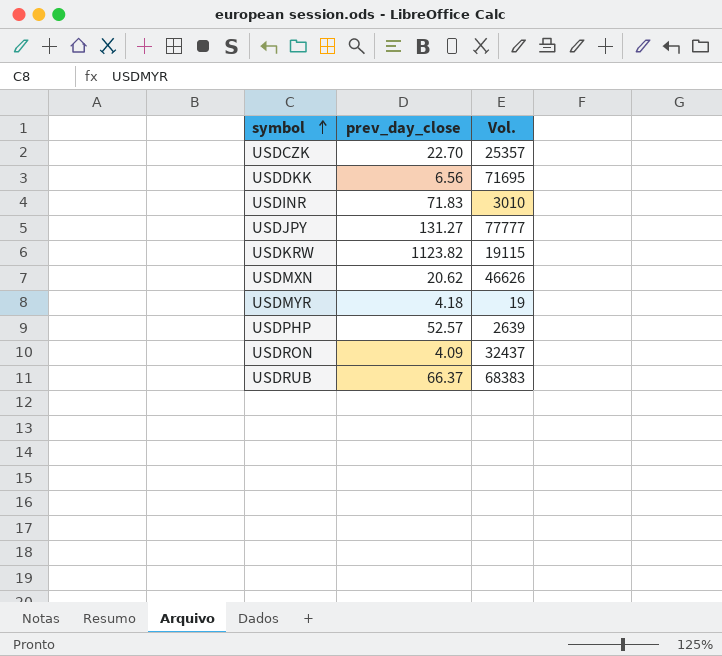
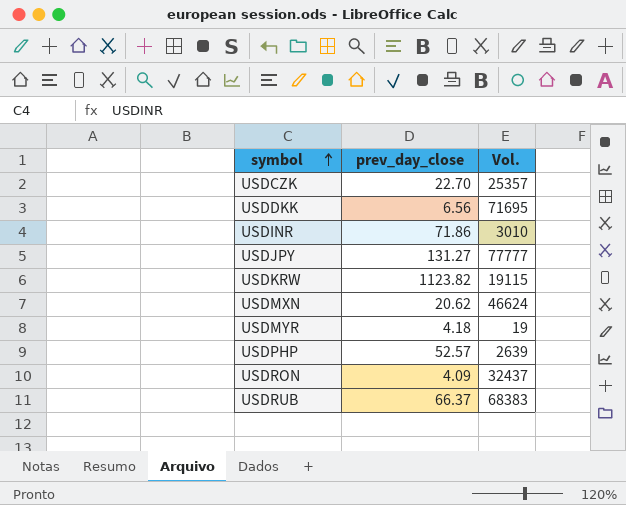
USDINR | prev_day_close: 71.83 -> 71.86
USDMXN | Vol.: 46626 -> 46624

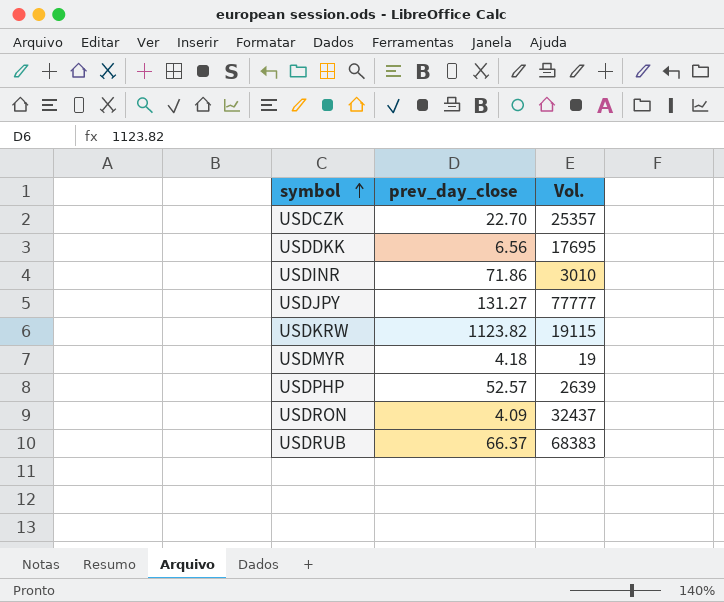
row USDMXN: 20.62 | 46624 -> none
USDDKK | Vol.: 71695 -> 17695

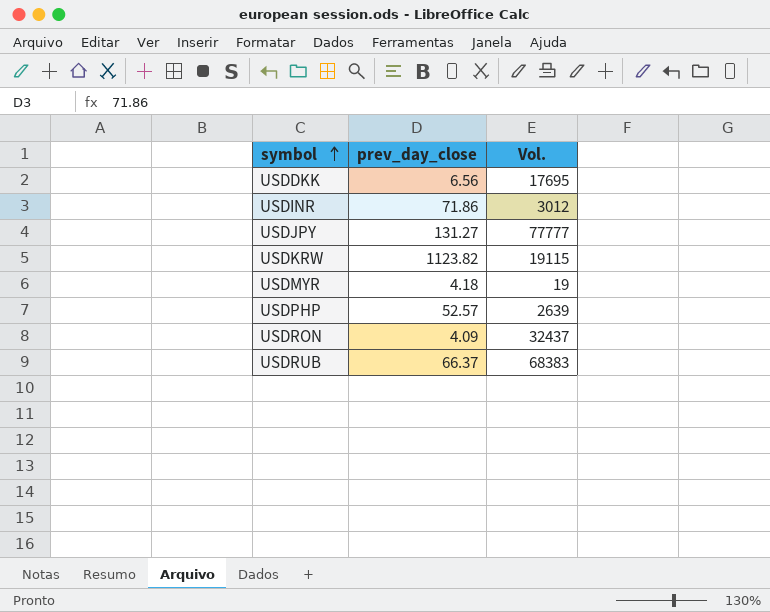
row USDCZK: 22.70 | 25357 -> none
USDINR | Vol.: 3010 -> 3012

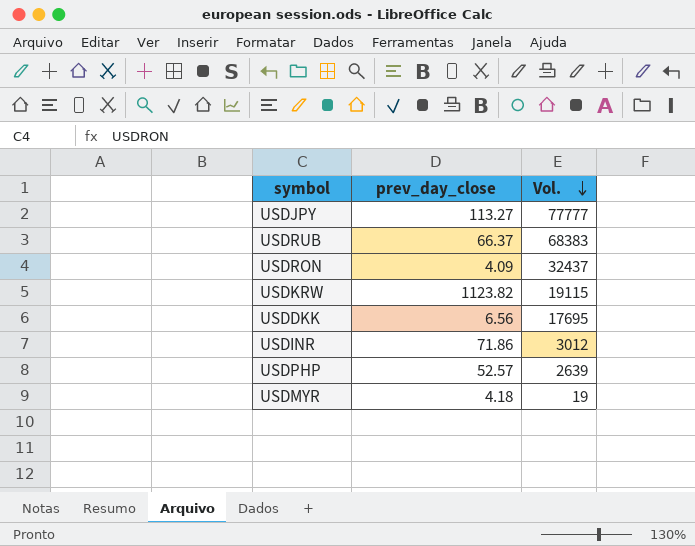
row order: symbol ascending -> Vol. descending
USDJPY | prev_day_close: 131.27 -> 113.27

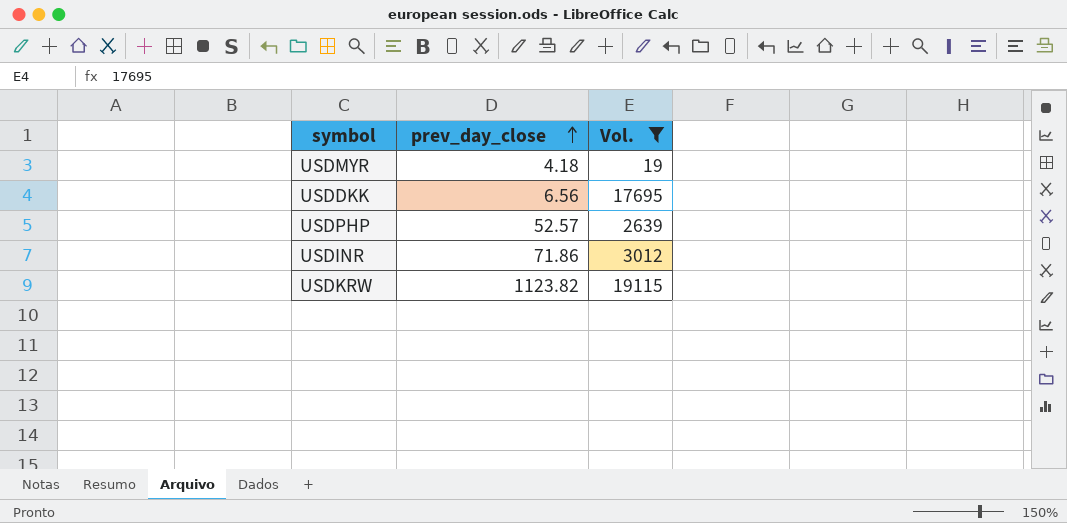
filter: none -> Vol. <= 19115
row order: Vol. descending -> prev_day_close ascending

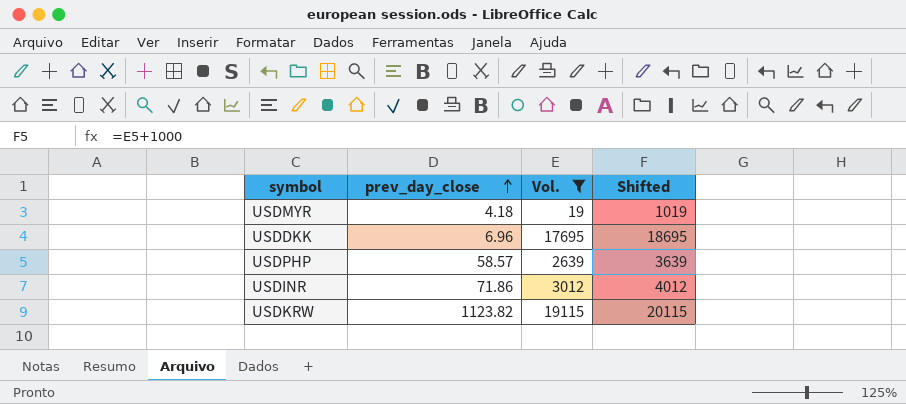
column Shifted | formula: none -> [Vol.] + 1000
USDDKK | prev_day_close: 6.56 -> 6.96
USDPHP | prev_day_close: 52.57 -> 58.57

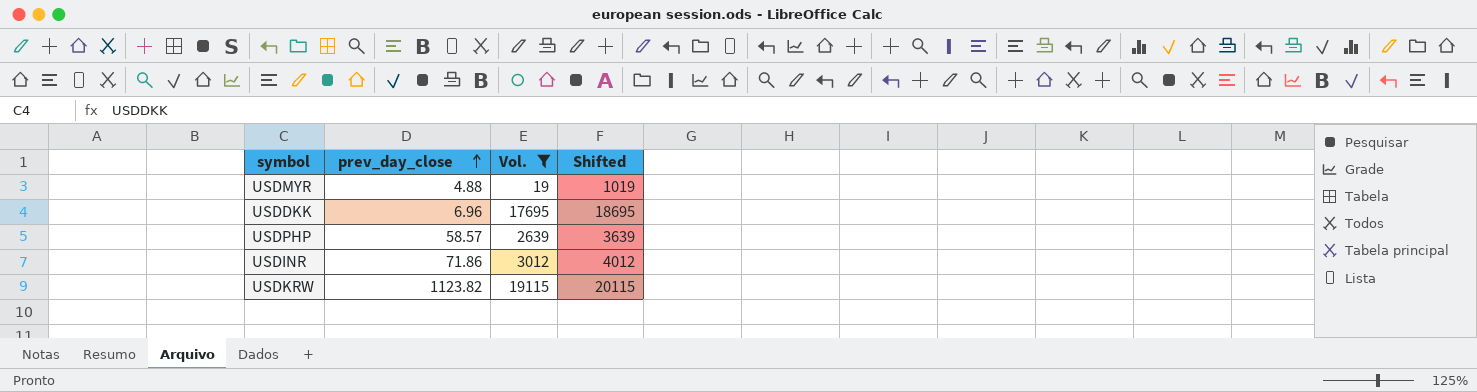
USDMYR | prev_day_close: 4.18 -> 4.88

